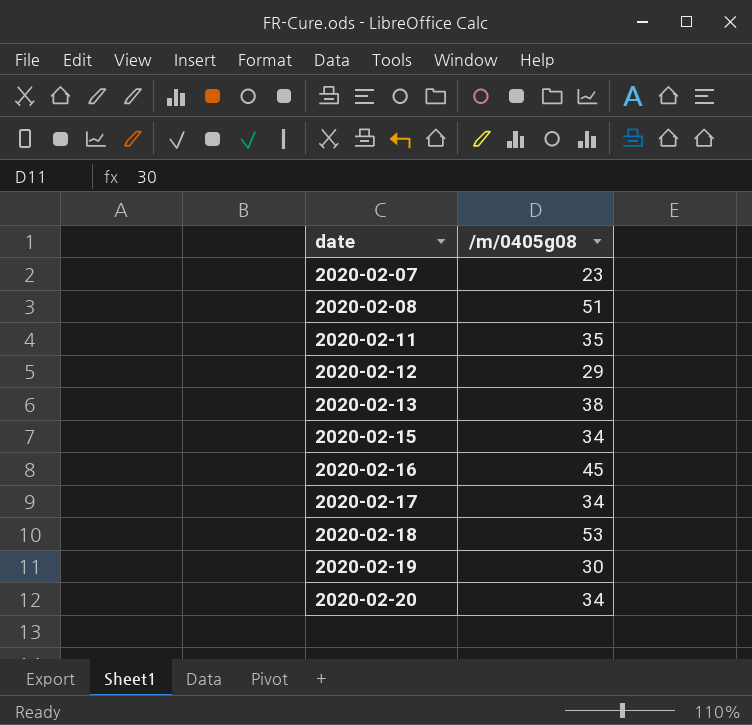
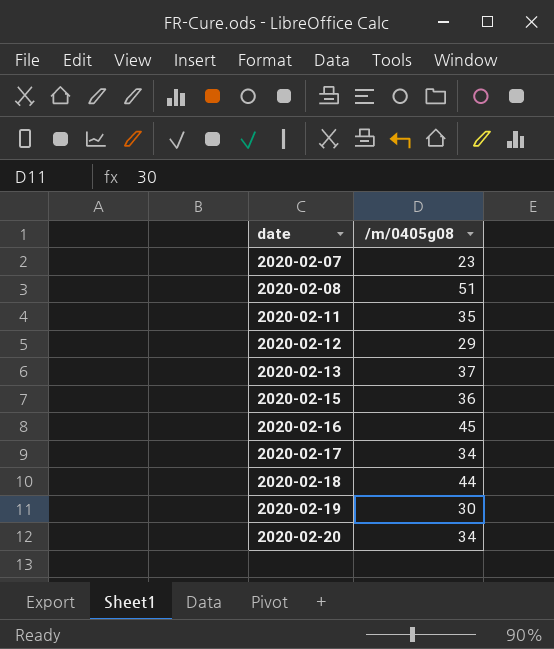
2020-02-13 | /m/0405g08: 38 -> 37
2020-02-15 | /m/0405g08: 34 -> 36
2020-02-18 | /m/0405g08: 53 -> 44

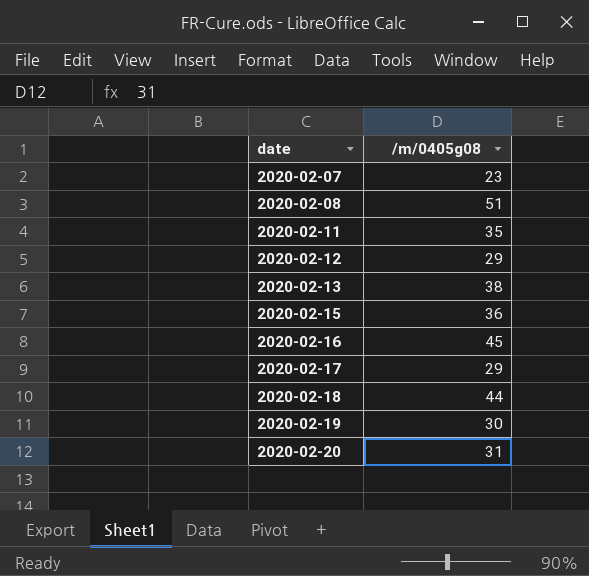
2020-02-13 | /m/0405g08: 37 -> 38
2020-02-17 | /m/0405g08: 34 -> 29
2020-02-20 | /m/0405g08: 34 -> 31

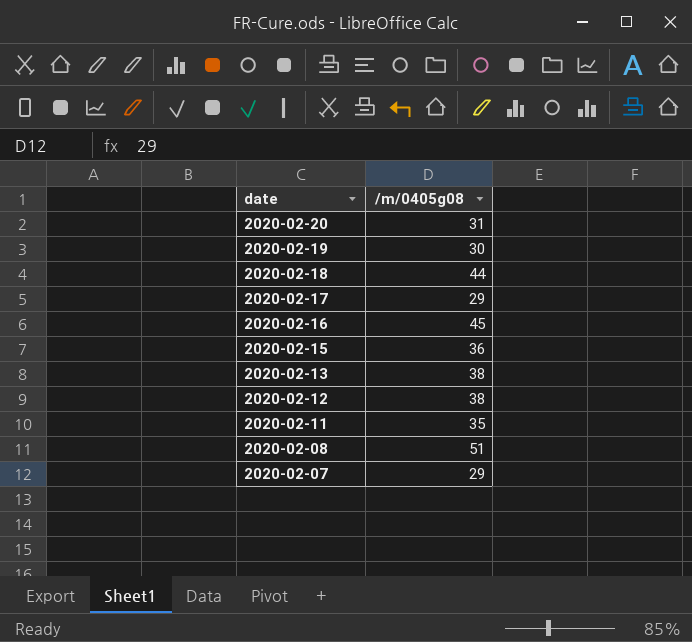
row order: date ascending -> date descending
2020-02-12 | /m/0405g08: 29 -> 38
2020-02-07 | /m/0405g08: 23 -> 29

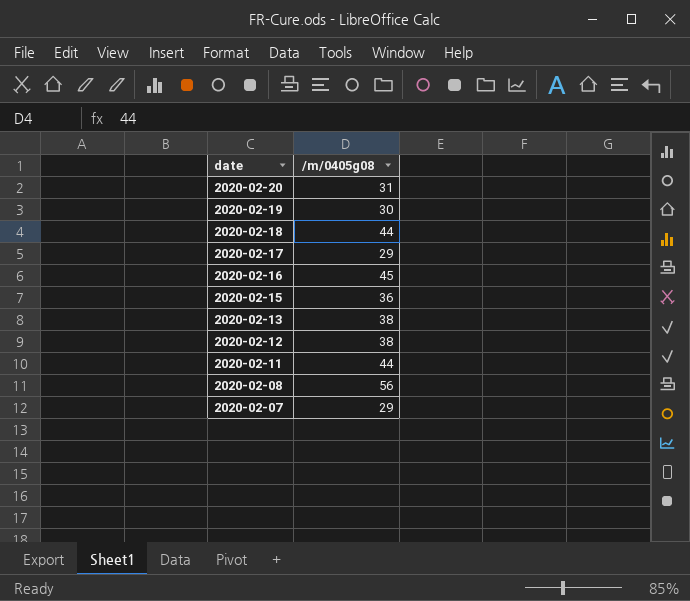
2020-02-11 | /m/0405g08: 35 -> 44
2020-02-08 | /m/0405g08: 51 -> 56

